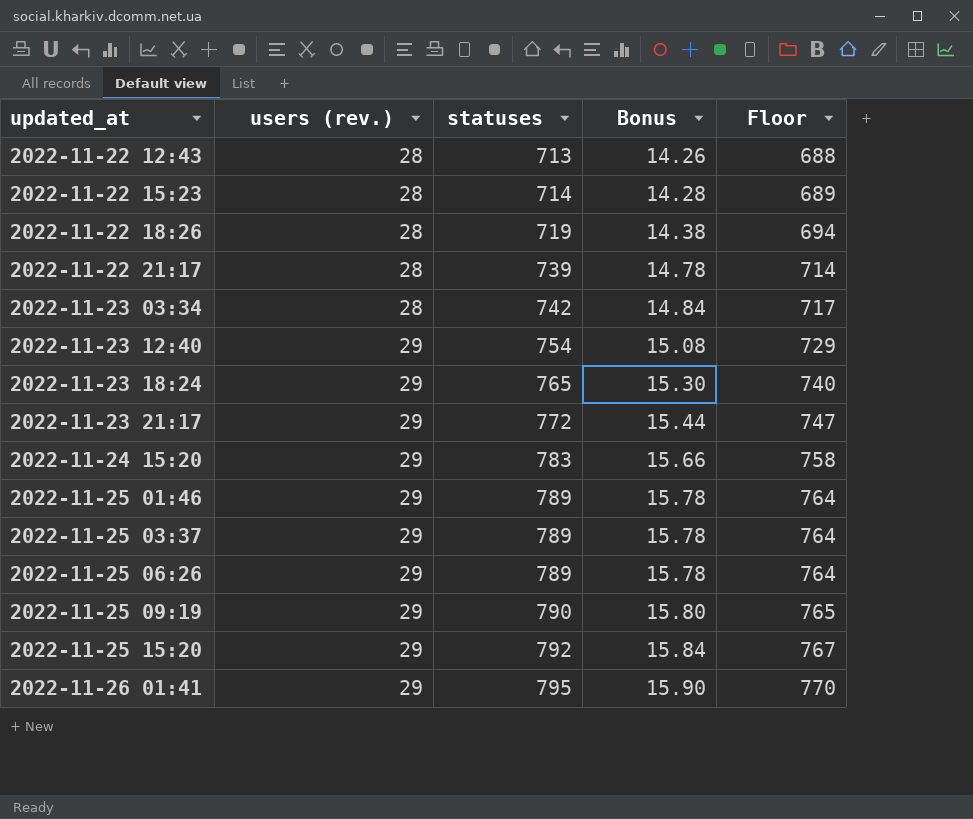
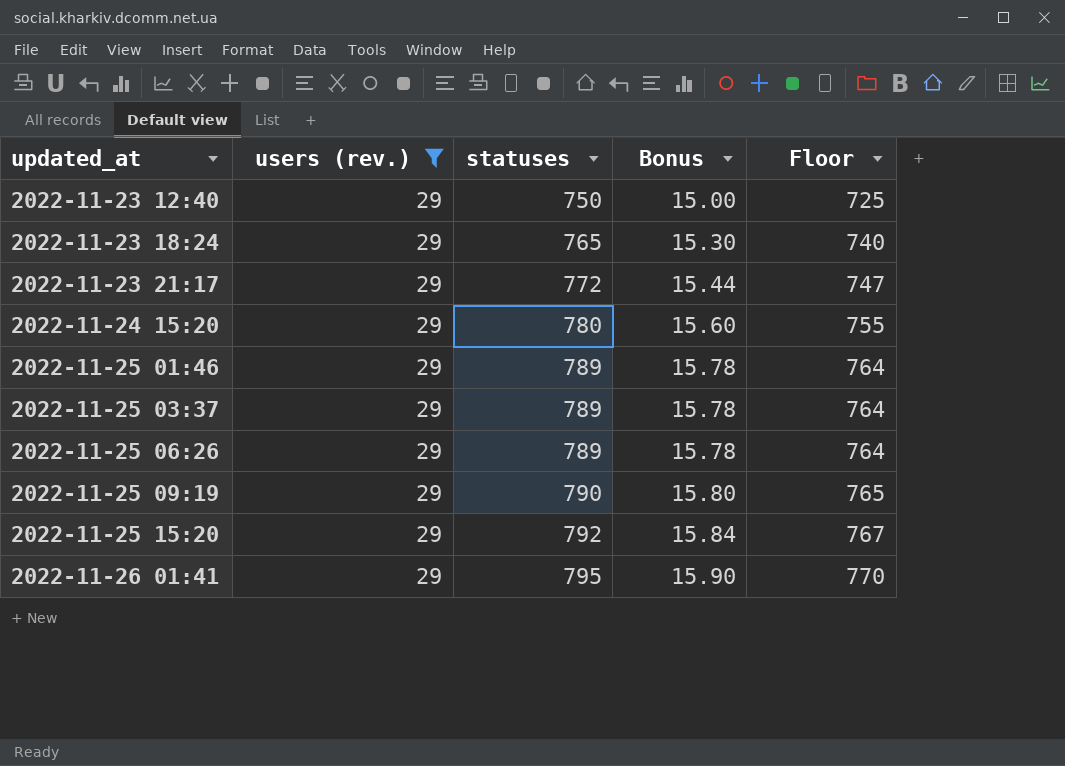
filter: none -> users (rev.) = 29
2022-11-23 12:40 | statuses: 754 -> 750
2022-11-23 12:40 | Bonus: 15.08 -> 15.00
2022-11-23 12:40 | Floor: 729 -> 725
2022-11-24 15:20 | statuses: 783 -> 780
2022-11-24 15:20 | Bonus: 15.66 -> 15.60
2022-11-24 15:20 | Floor: 758 -> 755

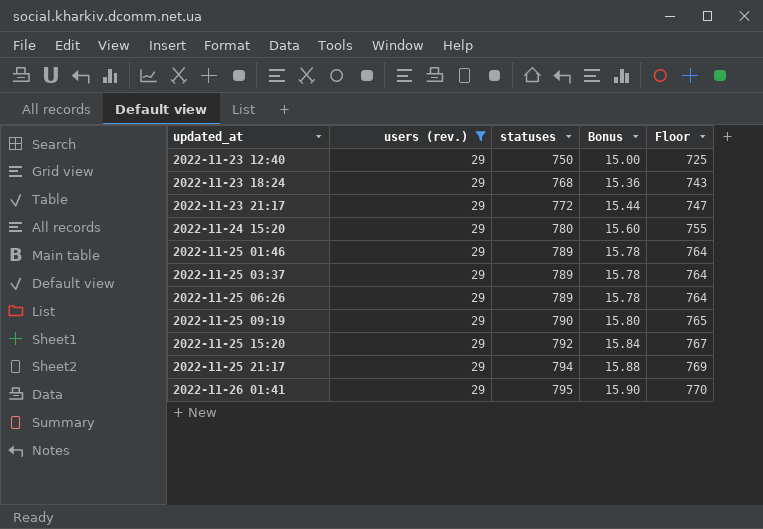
2022-11-23 18:24 | statuses: 765 -> 768
2022-11-23 18:24 | Bonus: 15.30 -> 15.36
2022-11-23 18:24 | Floor: 740 -> 743
row 2022-11-25 21:17: none -> 29 | 794 | 15.88 | 769

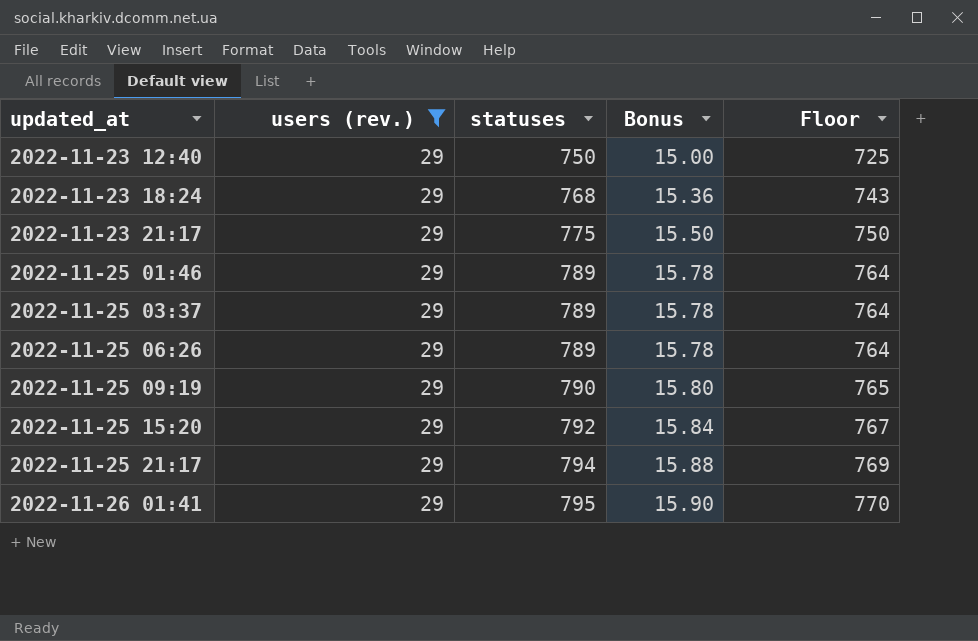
row 2022-11-24 15:20: 29 | 780 | 15.60 | 755 -> none
2022-11-23 21:17 | statuses: 772 -> 775
2022-11-23 21:17 | Bonus: 15.44 -> 15.50
2022-11-23 21:17 | Floor: 747 -> 750

